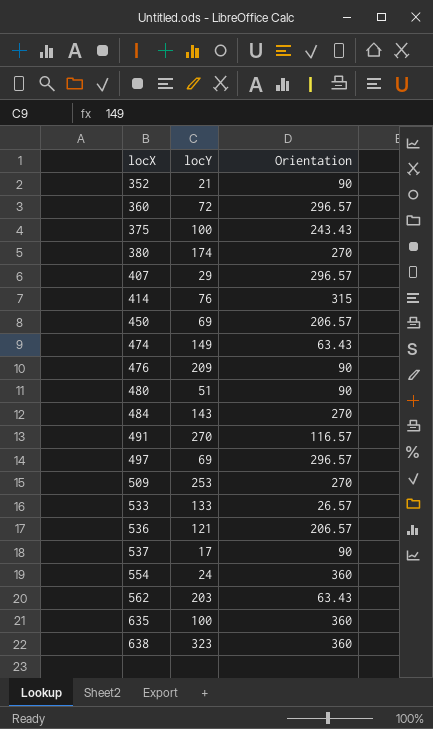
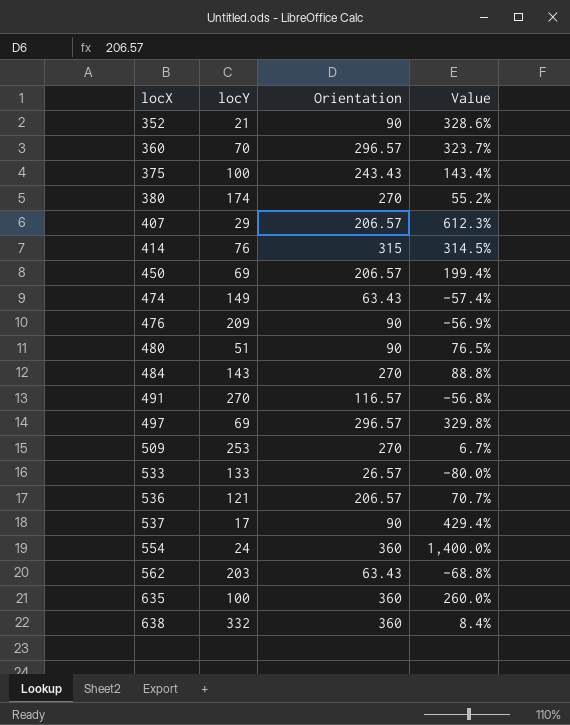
column Value | formula: none -> ([Orientation] - [locY]) / [locY]
360 | locY: 72 -> 70
407 | Orientation: 296.57 -> 206.57
638 | locY: 323 -> 332

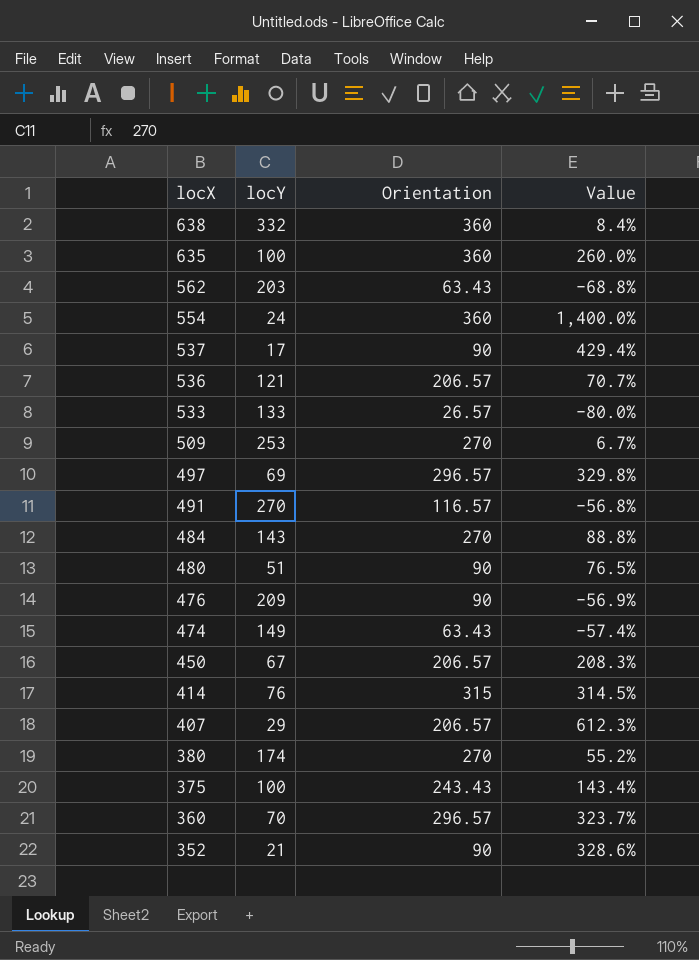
row order: locX ascending -> locX descending
450 | locY: 69 -> 67
450 | Value: 199.4% -> 208.3%

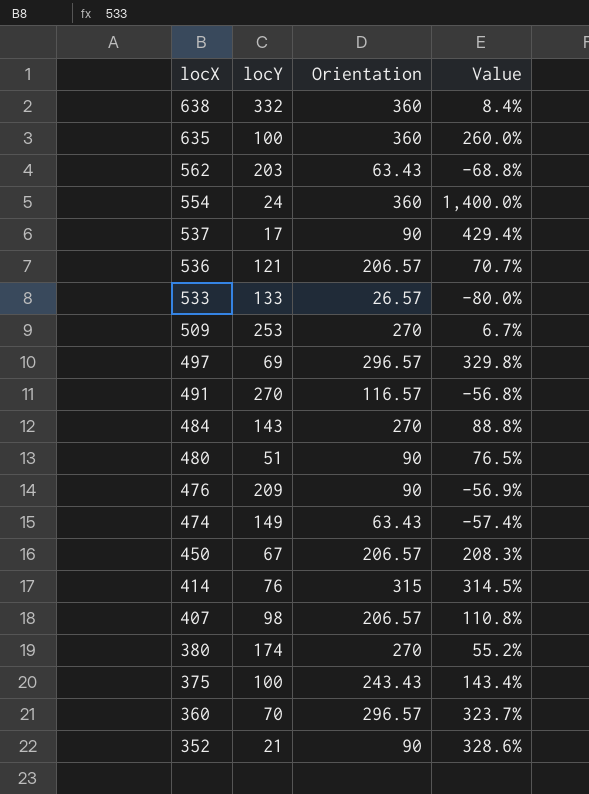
407 | locY: 29 -> 98
407 | Value: 612.3% -> 110.8%

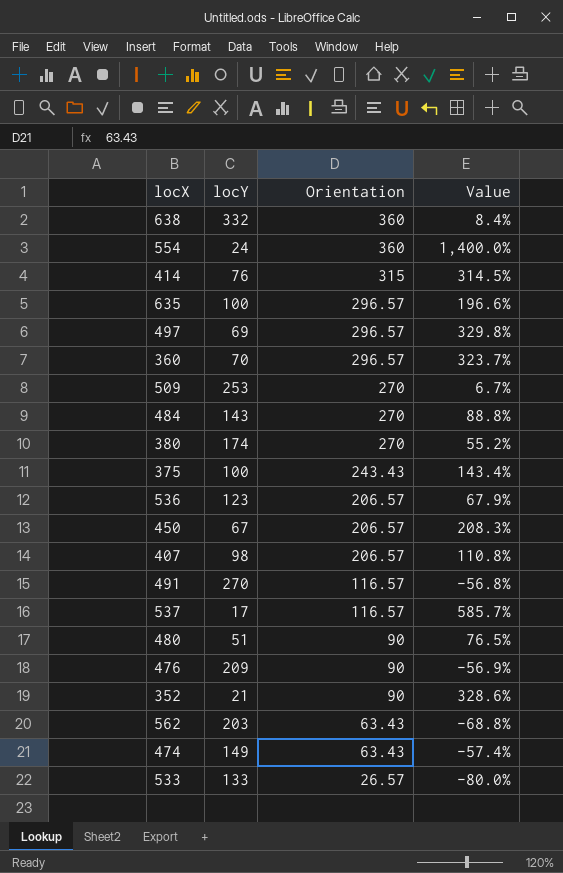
row order: locX descending -> Orientation descending
635 | Orientation: 360 -> 296.57
635 | Value: 260.0% -> 196.6%
536 | locY: 121 -> 123
536 | Value: 70.7% -> 67.9%
537 | Orientation: 90 -> 116.57
537 | Value: 429.4% -> 585.7%

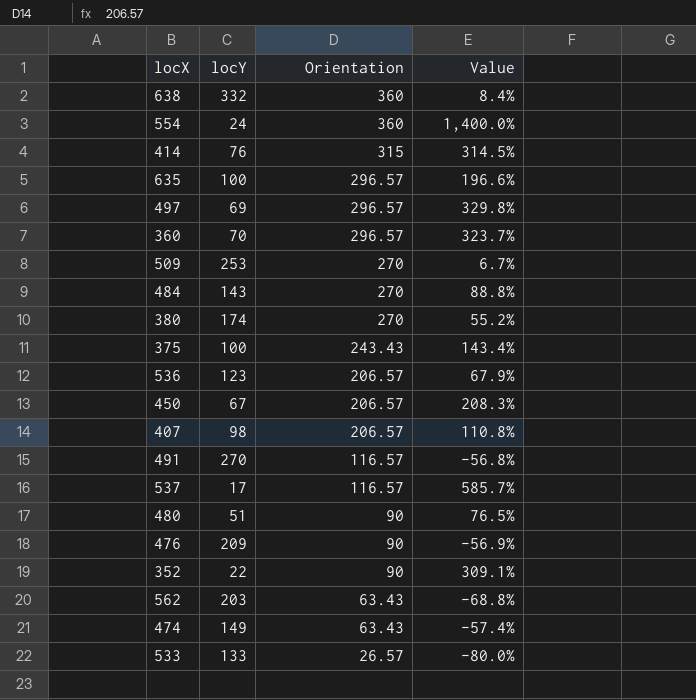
352 | locY: 21 -> 22
352 | Value: 328.6% -> 309.1%

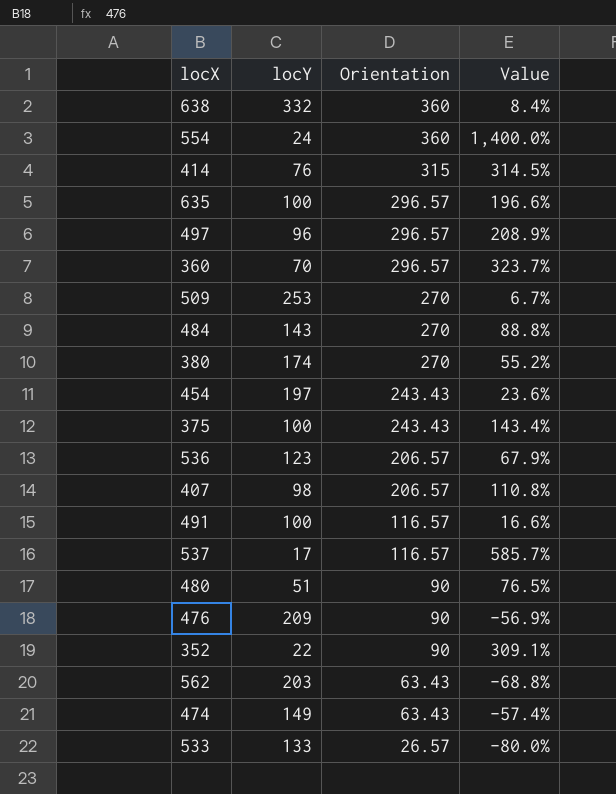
row 450: 67 | 206.57 | 208.3% -> none
497 | locY: 69 -> 96
497 | Value: 329.8% -> 208.9%
row 454: none -> 197 | 243.43 | 23.6%
491 | locY: 270 -> 100
491 | Value: -56.8% -> 16.6%

